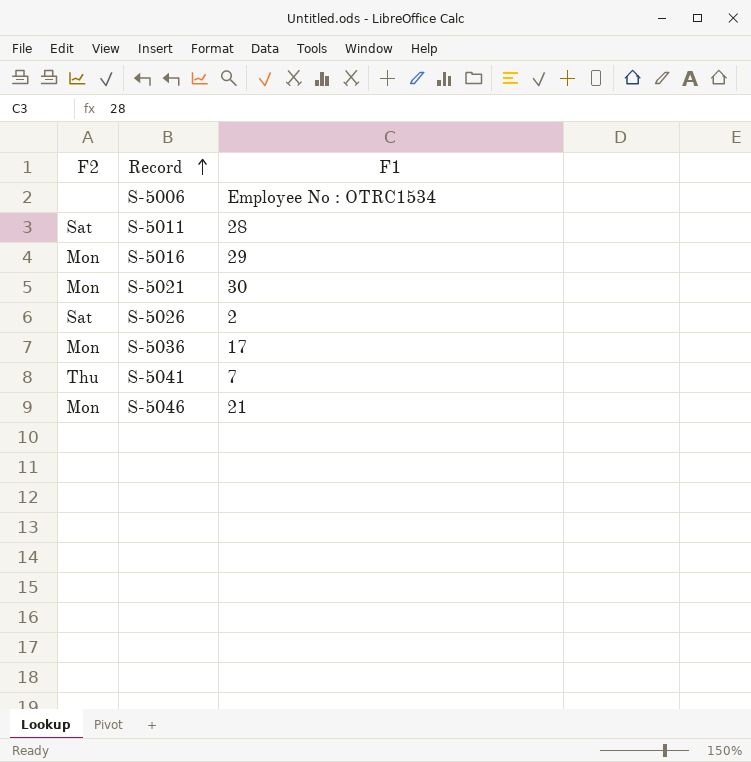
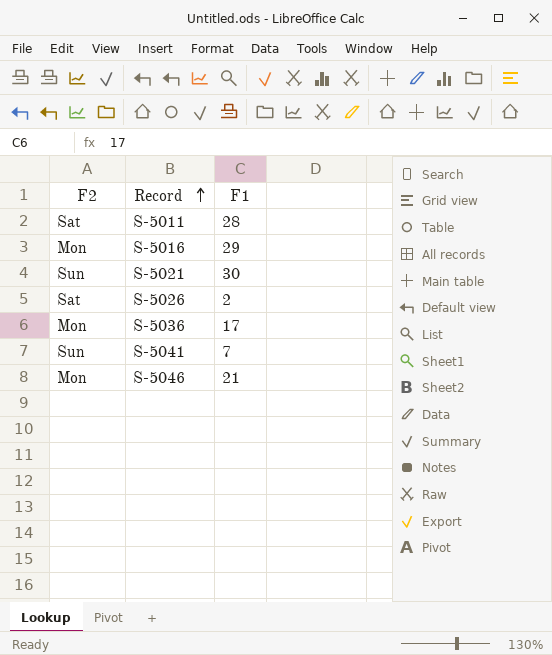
row S-5006: none | Employee No : OTRC1534 -> none
S-5021 | F2: Mon -> Sun
S-5041 | F2: Thu -> Sun

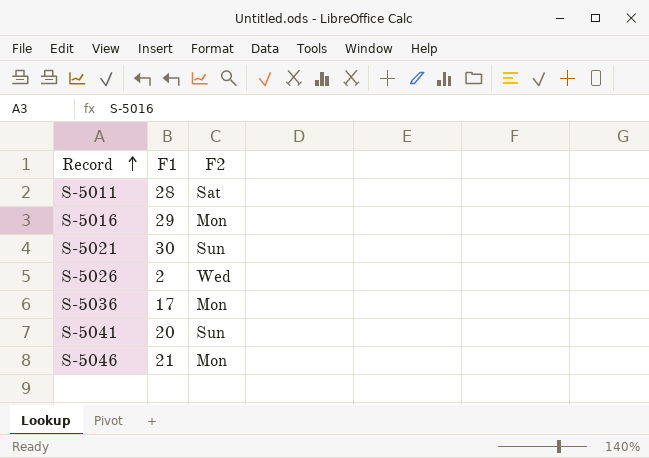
column F2 | position: 1 -> 3
S-5026 | F2: Sat -> Wed
S-5041 | F1: 7 -> 20

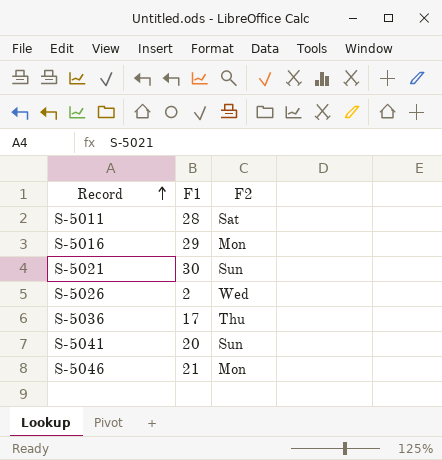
S-5036 | F2: Mon -> Thu

